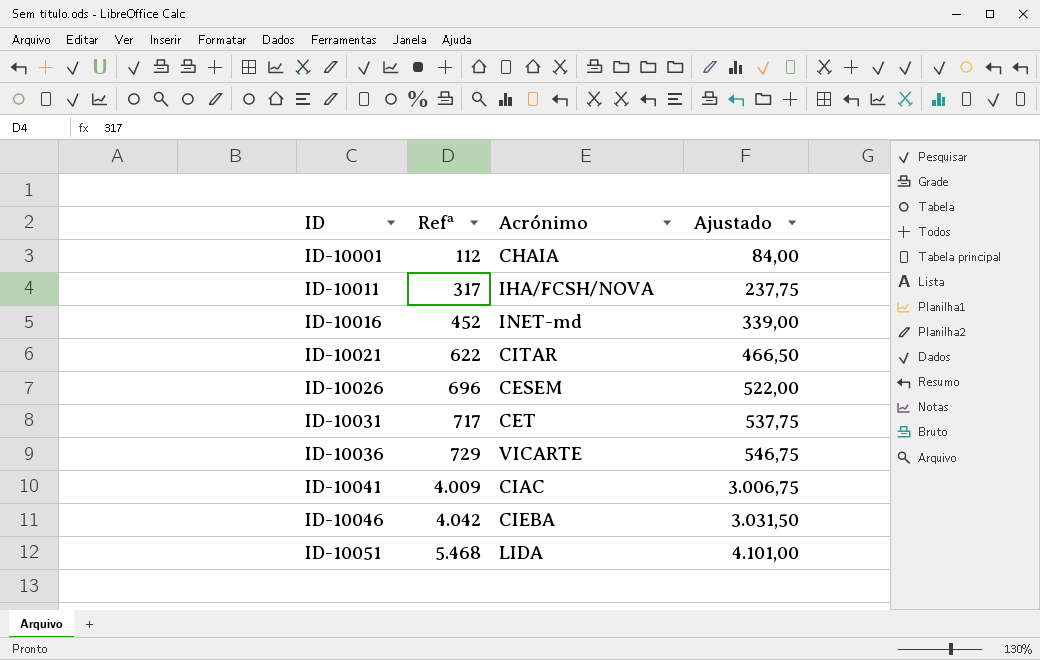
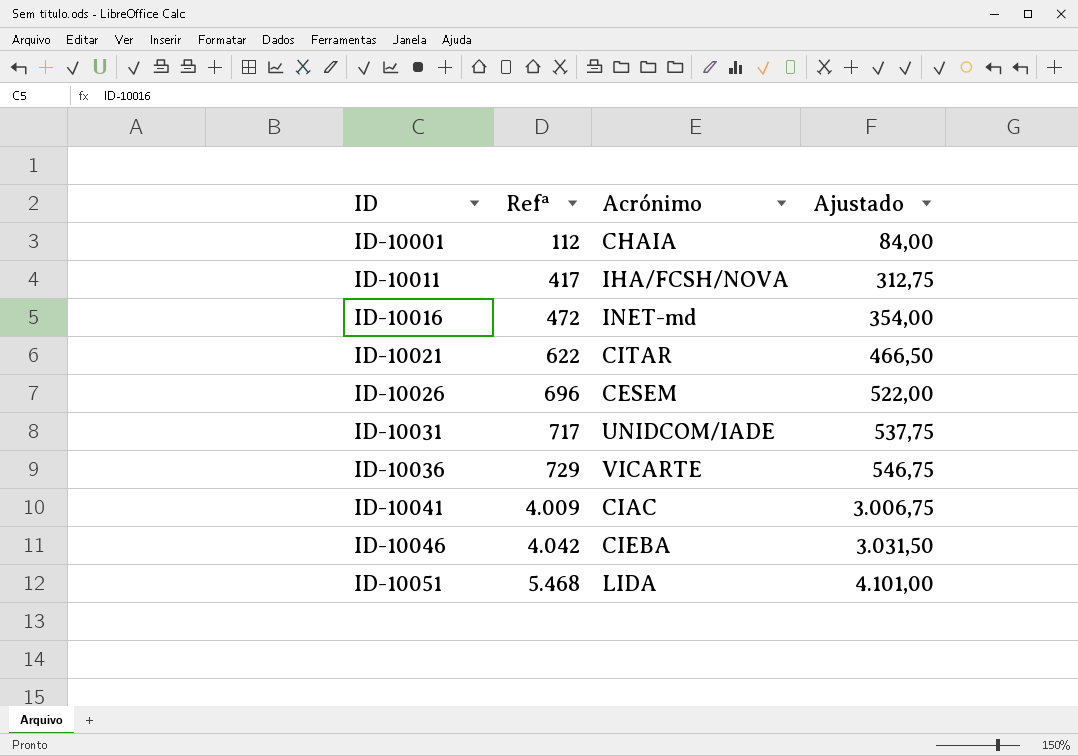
ID-10011 | Refª: 317 -> 417
ID-10011 | Ajustado: 237,75 -> 312,75
ID-10016 | Refª: 452 -> 472
ID-10016 | Ajustado: 339,00 -> 354,00
ID-10031 | Acrónimo: CET -> UNIDCOM/IADE

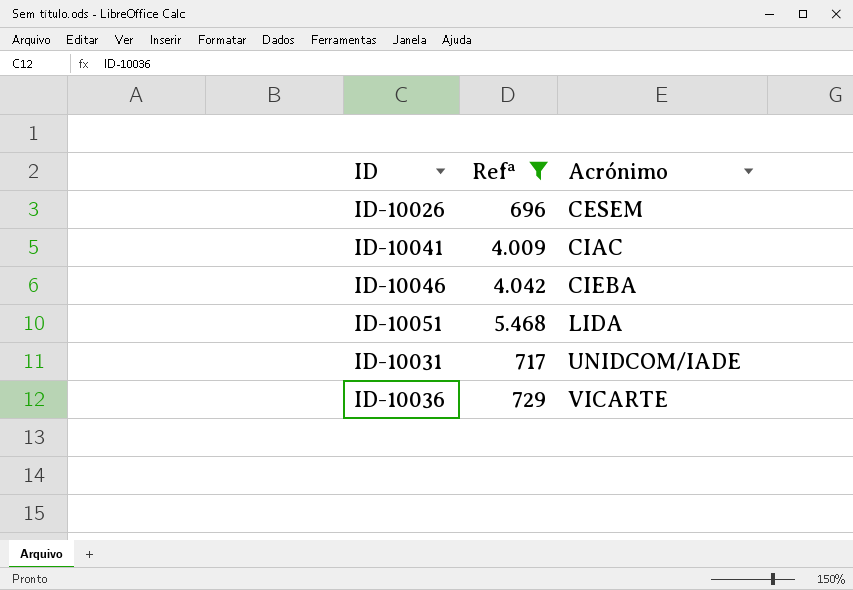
filter: none -> Refª >= 696
row order: ID ascending -> Acrónimo ascending
column Ajustado | formula: [Refª] * 0,75 -> none

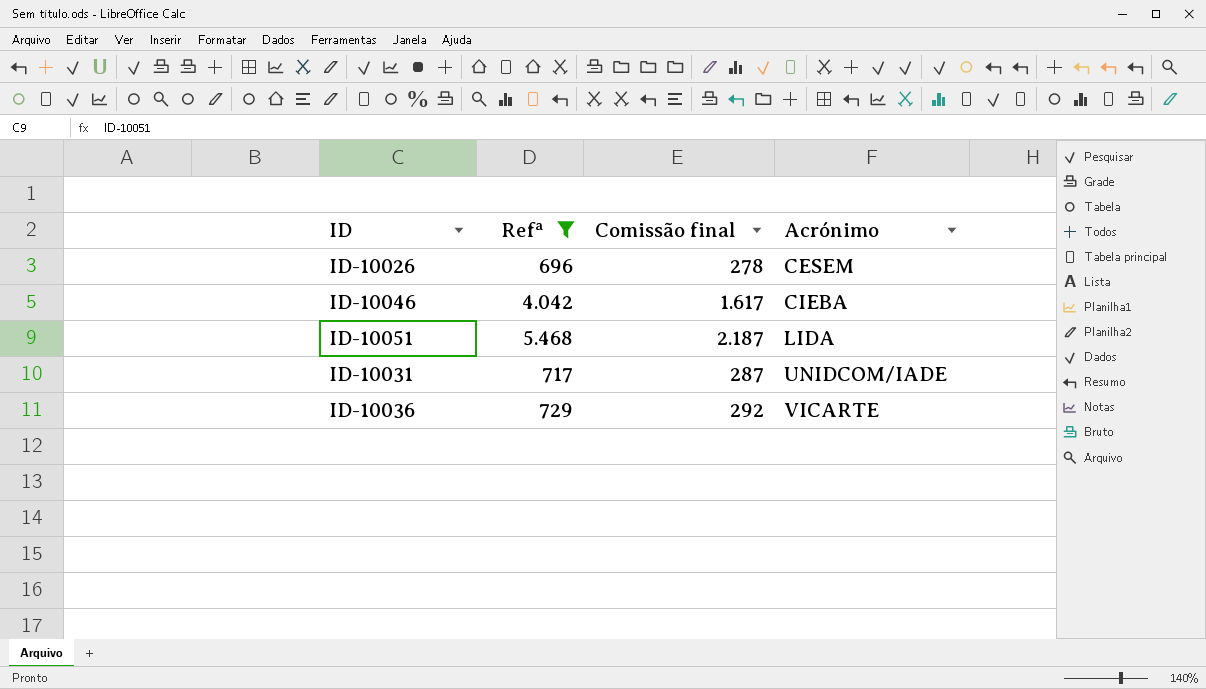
column Comissão final | formula: none -> [Refª] * 0,4
row ID-10041: 4.009 | CIAC -> none

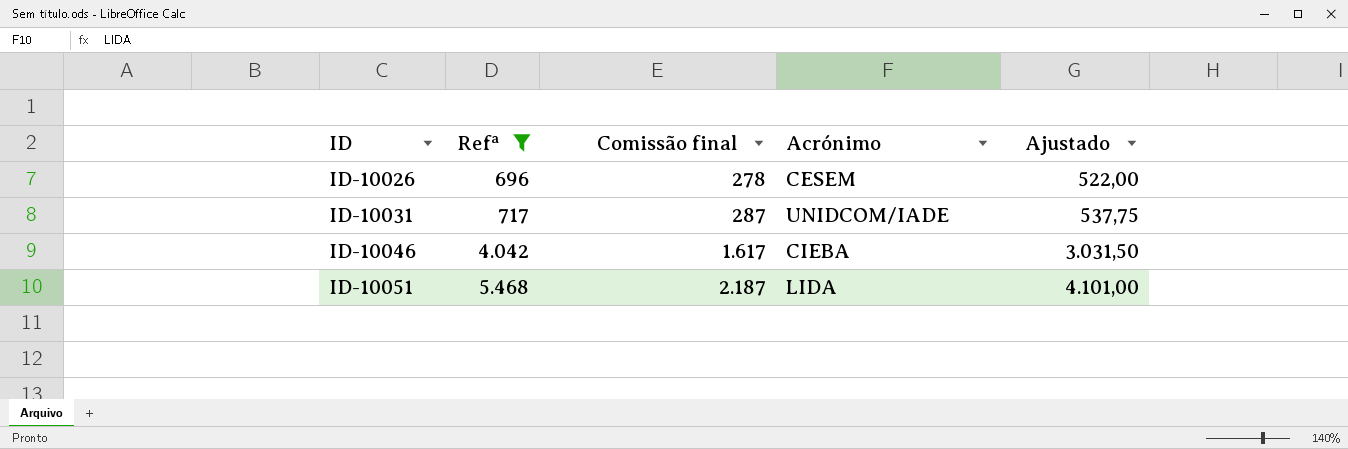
row order: Acrónimo ascending -> ID ascending
column Ajustado | formula: none -> [Refª] * 0,75
row ID-10036: 729 | 292 | VICARTE -> none

